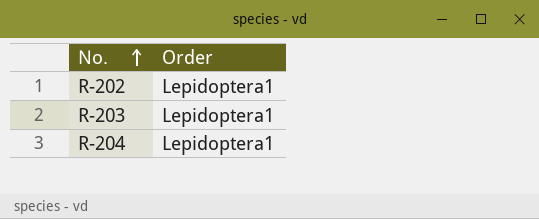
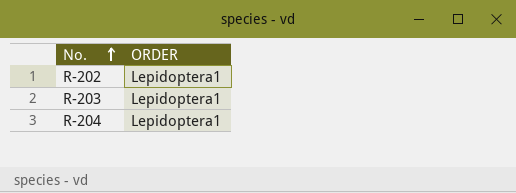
column name: Order -> ORDER

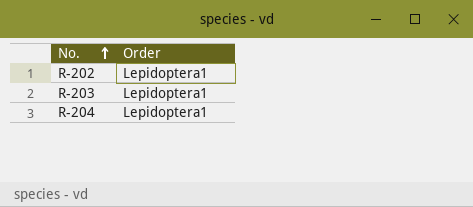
column name: ORDER -> Order

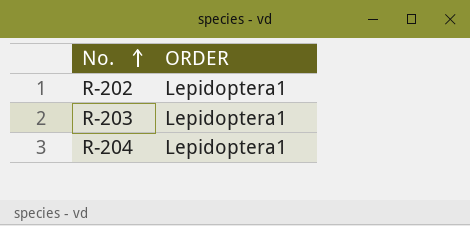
column name: Order -> ORDER

